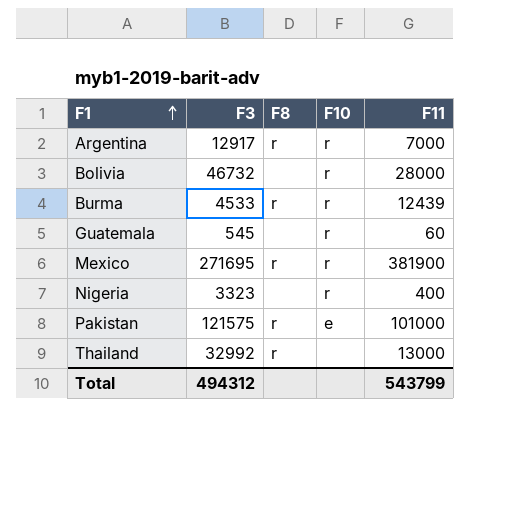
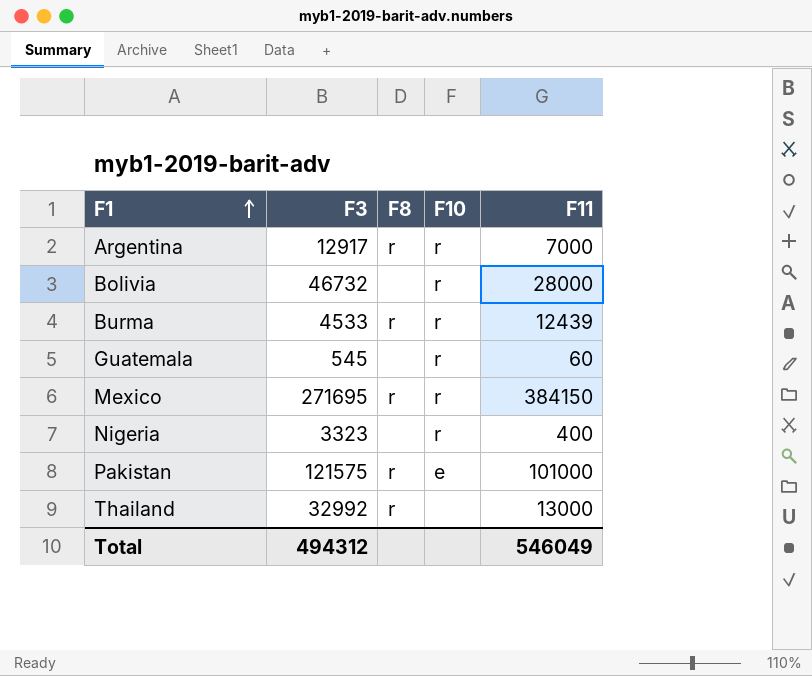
Mexico | F11: 381900 -> 384150
Total | F11: 543799 -> 546049

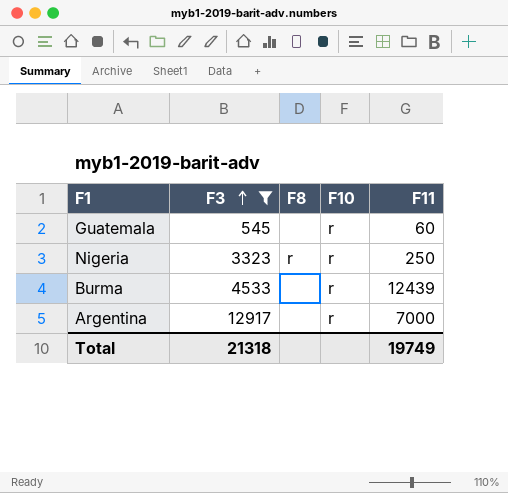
filter: none -> F3 <= 12917
row order: F1 ascending -> F3 ascending
Nigeria | F8: none -> r
Nigeria | F11: 400 -> 250
Burma | F8: r -> none
Argentina | F8: r -> none
Total | F3: 494312 -> 21318
Total | F11: 546049 -> 19749

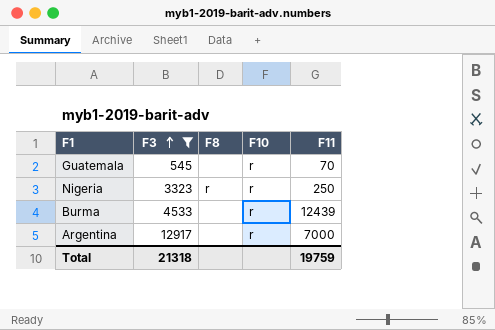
Guatemala | F11: 60 -> 70
Total | F11: 19749 -> 19759

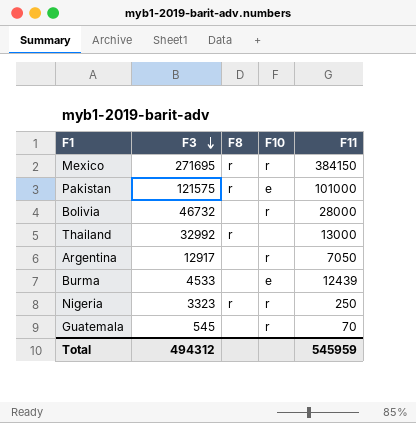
filter: F3 <= 12917 -> none
row order: F3 ascending -> F3 descending
Argentina | F11: 7000 -> 7050
Burma | F10: r -> e
Total | F3: 21318 -> 494312
Total | F11: 19759 -> 545959

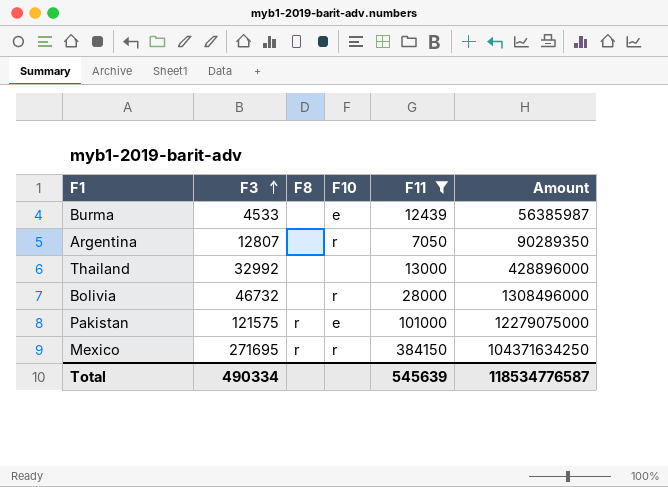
filter: none -> F11 >= 7050
row order: F3 descending -> F3 ascending
column Amount | formula: none -> [F3] * [F11]
Argentina | F3: 12917 -> 12807
Thailand | F8: r -> none
Total | F3: 494312 -> 490334
Total | F11: 545959 -> 545639

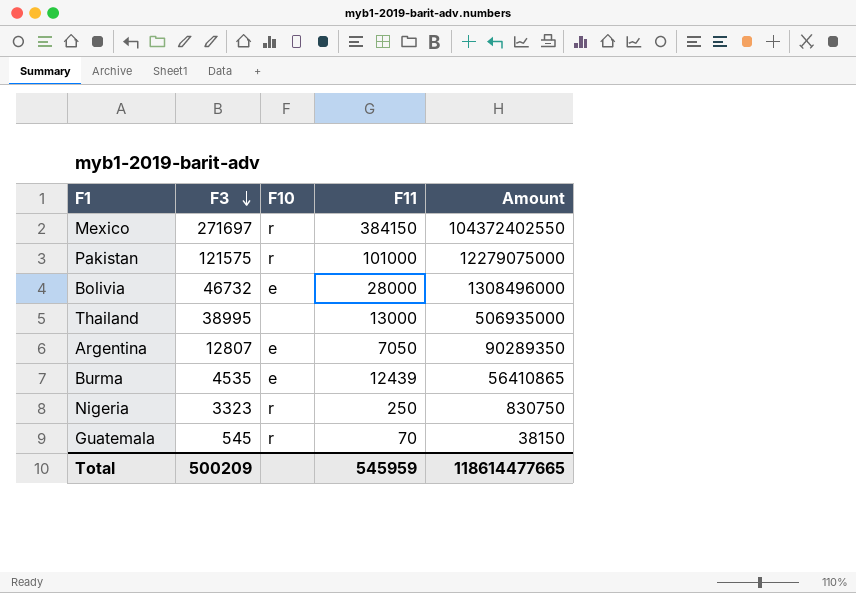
filter: F11 >= 7050 -> none
row order: F3 ascending -> F3 descending
column F8 | position: 3 -> none
Mexico | F3: 271695 -> 271697
Mexico | Amount: 104371634250 -> 104372402550
Pakistan | F10: e -> r
Bolivia | F10: r -> e
Thailand | F3: 32992 -> 38995
Thailand | Amount: 428896000 -> 506935000
Argentina | F10: r -> e
Burma | F3: 4533 -> 4535
Burma | Amount: 56385987 -> 56410865
Total | F3: 490334 -> 500209
Total | F11: 545639 -> 545959
Total | Amount: 118534776587 -> 118614477665

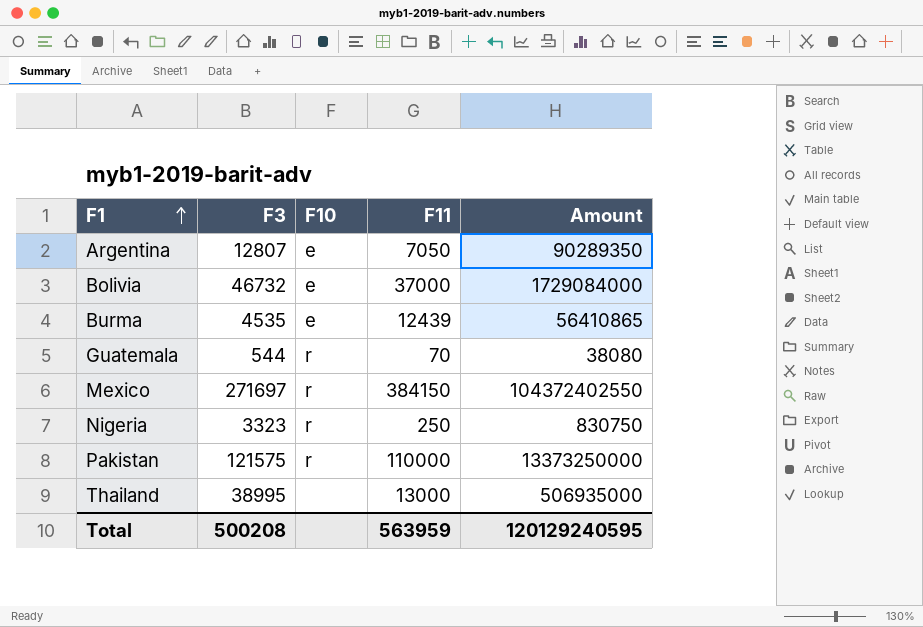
row order: F3 descending -> F1 ascending
Bolivia | F11: 28000 -> 37000
Bolivia | Amount: 1308496000 -> 1729084000
Guatemala | F3: 545 -> 544
Guatemala | Amount: 38150 -> 38080
Pakistan | F11: 101000 -> 110000
Pakistan | Amount: 12279075000 -> 13373250000
Total | F3: 500209 -> 500208
Total | F11: 545959 -> 563959
Total | Amount: 118614477665 -> 120129240595

